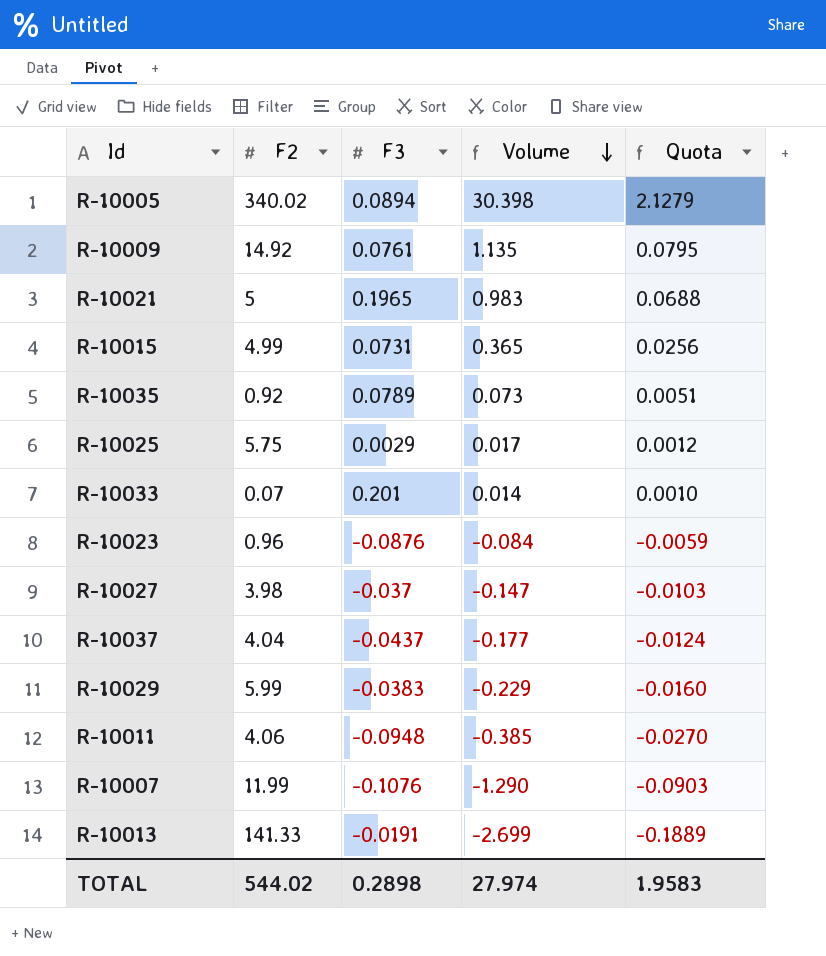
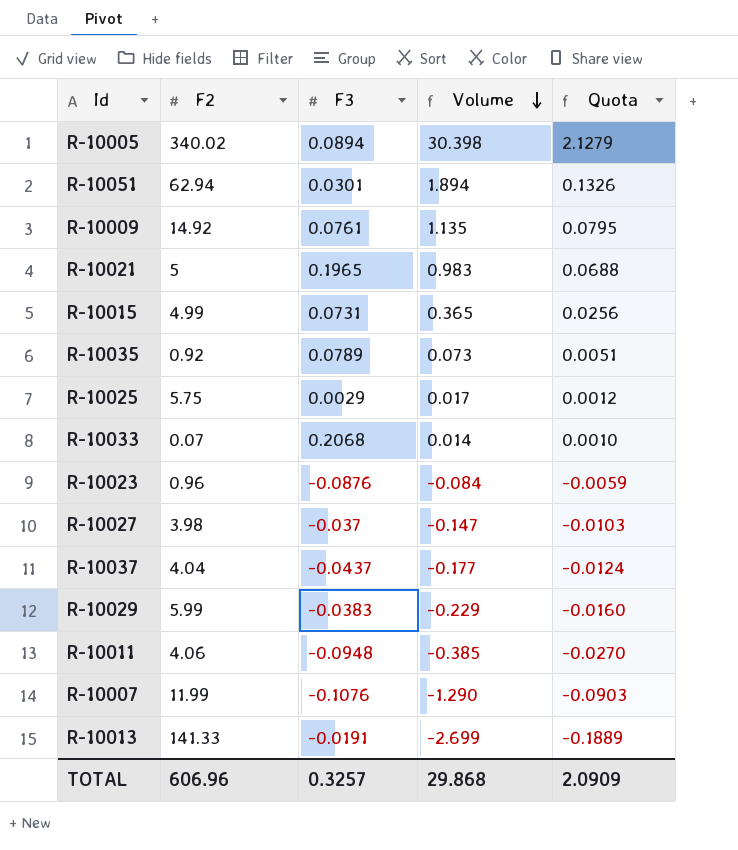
row R-10051: none -> 62.94 | 0.0301 | 1.894 | 0.1326
R-10033 | F3: 0.201 -> 0.2068
TOTAL | F2: 544.02 -> 606.96
TOTAL | F3: 0.2898 -> 0.3257
TOTAL | Volume: 27.974 -> 29.868
TOTAL | Quota: 1.9583 -> 2.0909

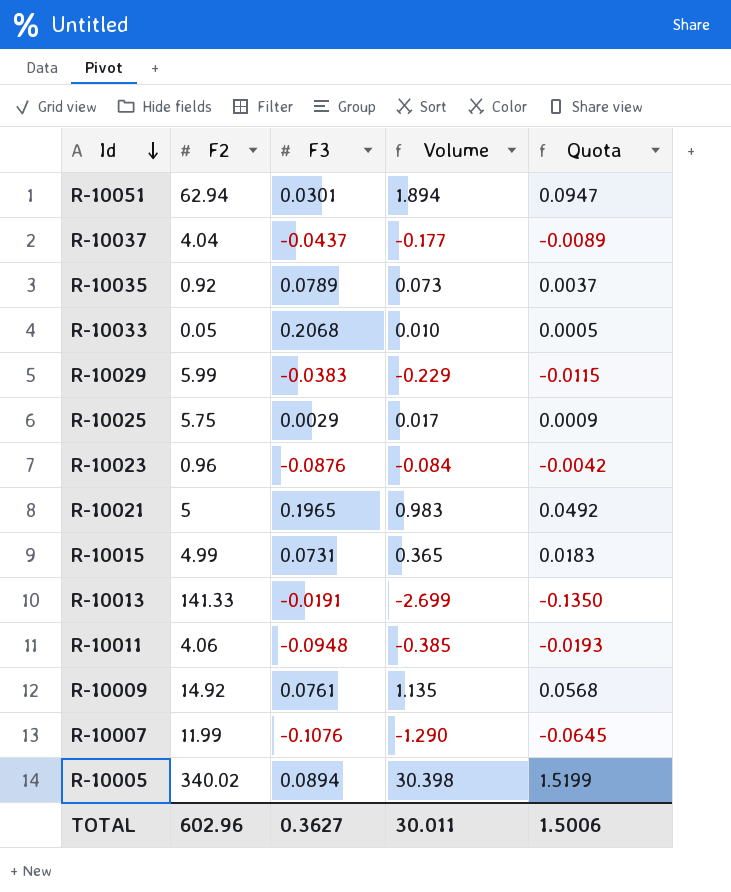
row order: Volume descending -> Id descending
column Quota | formula: [Volume] * 0.07 -> [Volume] * 0.05
row R-10027: 3.98 | -0.037 | -0.147 | -0.0103 -> none
R-10033 | F2: 0.07 -> 0.05
R-10033 | Volume: 0.014 -> 0.010
TOTAL | F2: 606.96 -> 602.96
TOTAL | F3: 0.3257 -> 0.3627
TOTAL | Volume: 29.868 -> 30.011
TOTAL | Quota: 2.0909 -> 1.5006

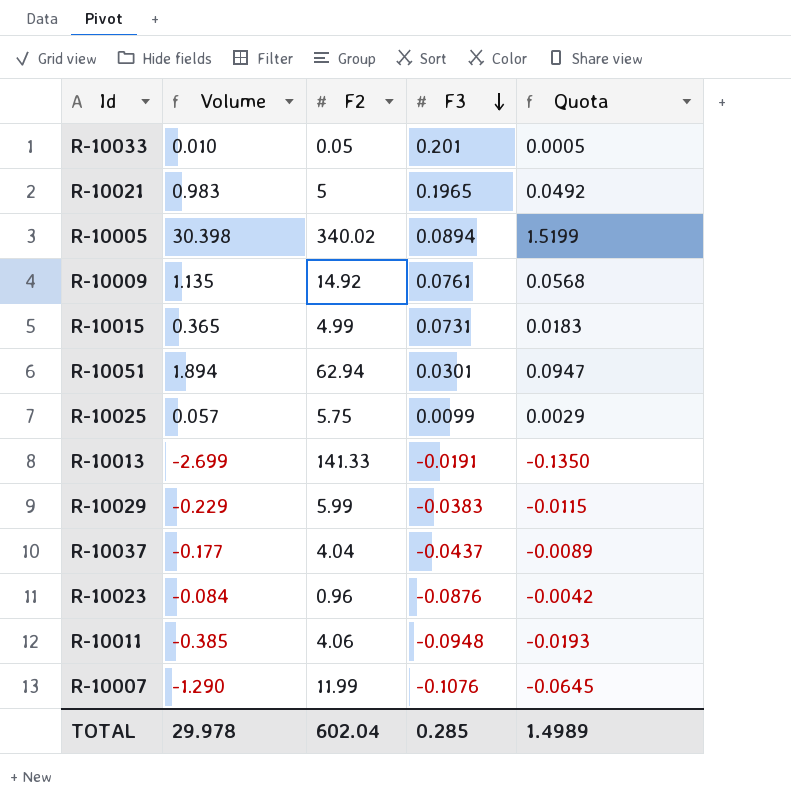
row order: Id descending -> F3 descending
column Volume | position: 4 -> 2
row R-10035: 0.92 | 0.0789 | 0.073 | 0.0037 -> none
R-10033 | F3: 0.2068 -> 0.201
R-10025 | Volume: 0.017 -> 0.057
R-10025 | F3: 0.0029 -> 0.0099
R-10025 | Quota: 0.0009 -> 0.0029
TOTAL | Volume: 30.011 -> 29.978
TOTAL | F2: 602.96 -> 602.04
TOTAL | F3: 0.3627 -> 0.285
TOTAL | Quota: 1.5006 -> 1.4989

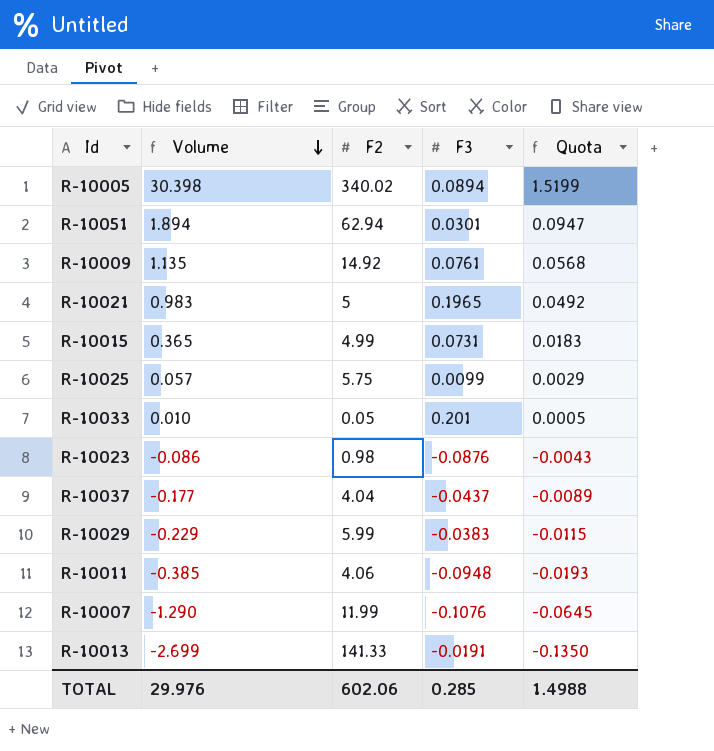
row order: F3 descending -> Volume descending
R-10023 | Volume: -0.084 -> -0.086
R-10023 | F2: 0.96 -> 0.98
R-10023 | Quota: -0.0042 -> -0.0043
TOTAL | Volume: 29.978 -> 29.976
TOTAL | F2: 602.04 -> 602.06
TOTAL | Quota: 1.4989 -> 1.4988

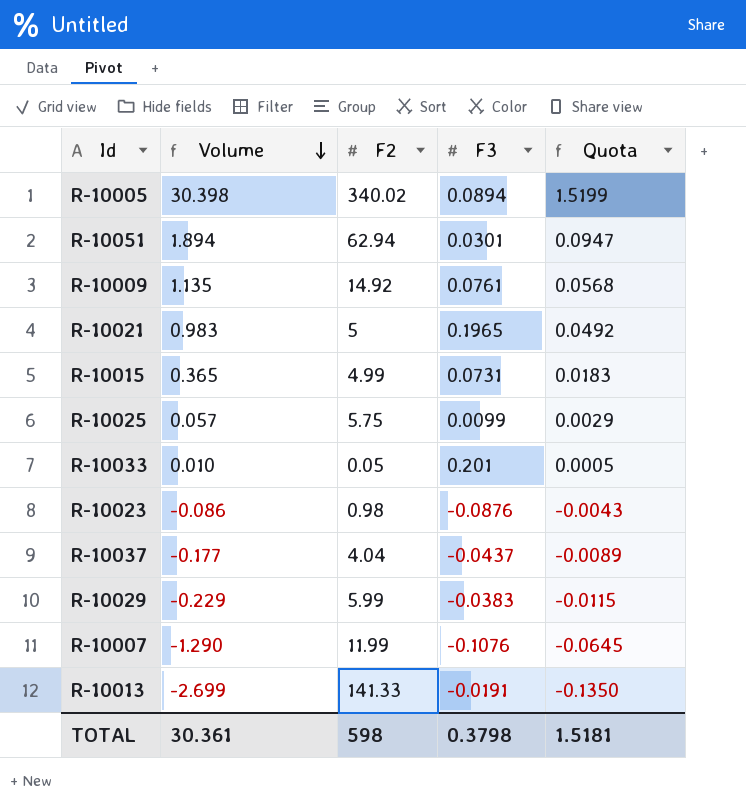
row R-10011: -0.385 | 4.06 | -0.0948 | -0.0193 -> none
TOTAL | Volume: 29.976 -> 30.361
TOTAL | F2: 602.06 -> 598
TOTAL | F3: 0.285 -> 0.3798
TOTAL | Quota: 1.4988 -> 1.5181

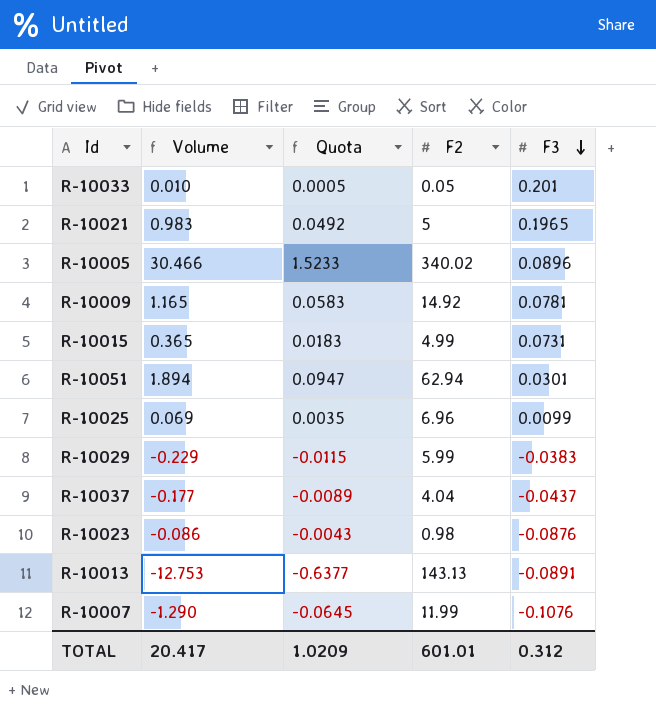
row order: Volume descending -> F3 descending
column Quota | position: 5 -> 3
R-10005 | Volume: 30.398 -> 30.466
R-10005 | Quota: 1.5199 -> 1.5233
R-10005 | F3: 0.0894 -> 0.0896
R-10009 | Volume: 1.135 -> 1.165
R-10009 | Quota: 0.0568 -> 0.0583
R-10009 | F3: 0.0761 -> 0.0781
R-10025 | Volume: 0.057 -> 0.069
R-10025 | Quota: 0.0029 -> 0.0035
R-10025 | F2: 5.75 -> 6.96
R-10013 | Volume: -2.699 -> -12.753
R-10013 | Quota: -0.1350 -> -0.6377
R-10013 | F2: 141.33 -> 143.13
R-10013 | F3: -0.0191 -> -0.0891
TOTAL | Volume: 30.361 -> 20.417
TOTAL | Quota: 1.5181 -> 1.0209
TOTAL | F2: 598 -> 601.01
TOTAL | F3: 0.3798 -> 0.312

